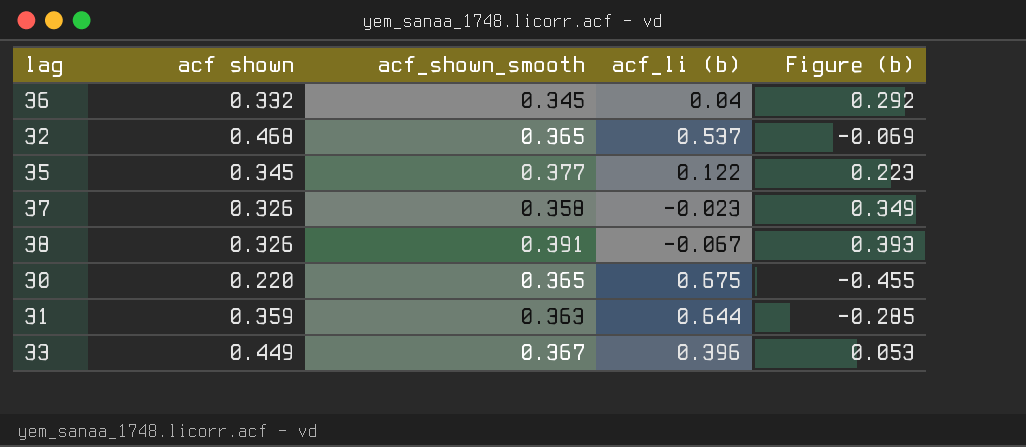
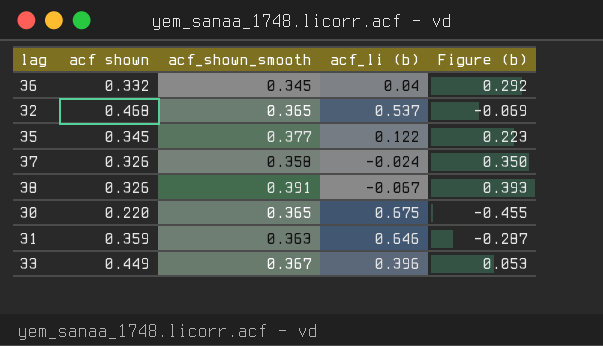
37 | acf_li (b): -0.023 -> -0.024
37 | Figure (b): 0.349 -> 0.350
31 | acf_li (b): 0.644 -> 0.646
31 | Figure (b): -0.285 -> -0.287

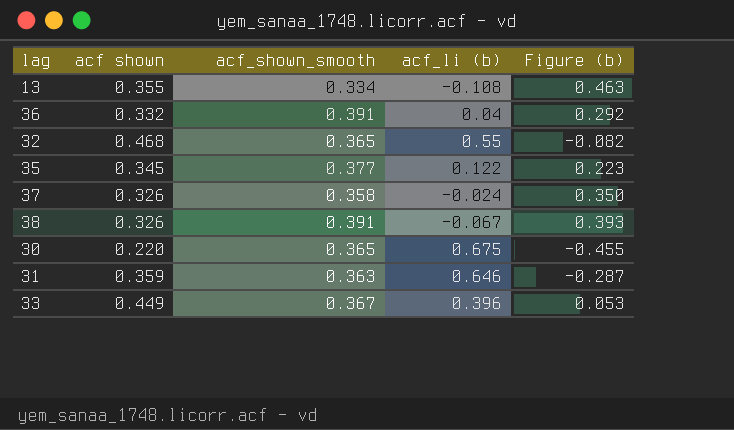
row 13: none -> 0.355 | 0.334 | -0.108 | 0.463
36 | acf_shown_smooth: 0.345 -> 0.391
32 | acf_li (b): 0.537 -> 0.55
32 | Figure (b): -0.069 -> -0.082

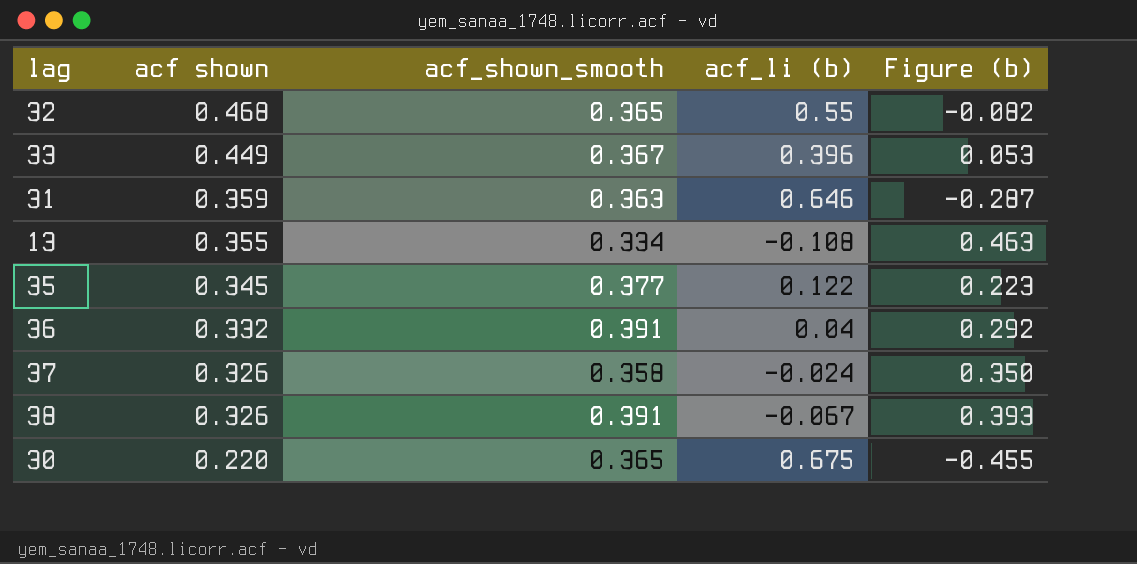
row order: none -> acf shown descending

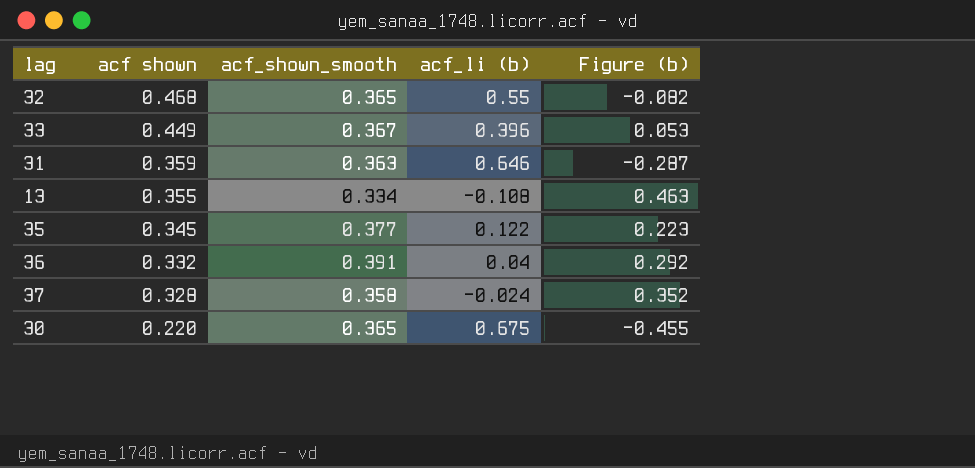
row 38: 0.326 | 0.391 | -0.067 | 0.393 -> none
37 | acf shown: 0.326 -> 0.328
37 | Figure (b): 0.350 -> 0.352

